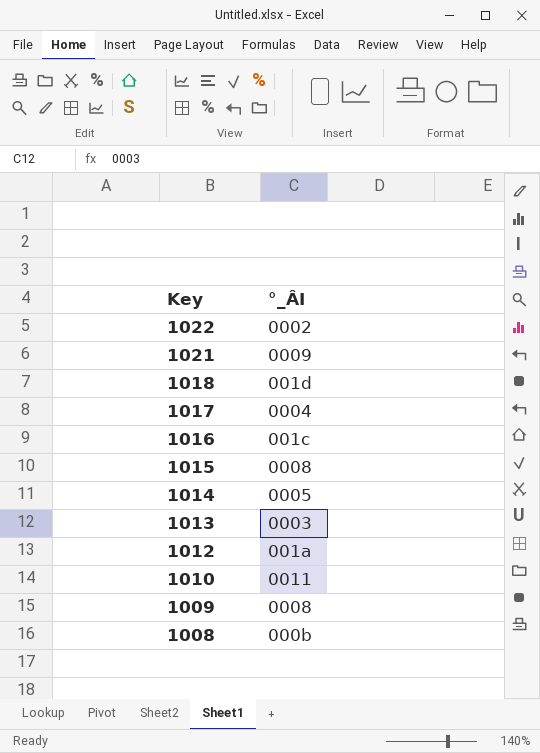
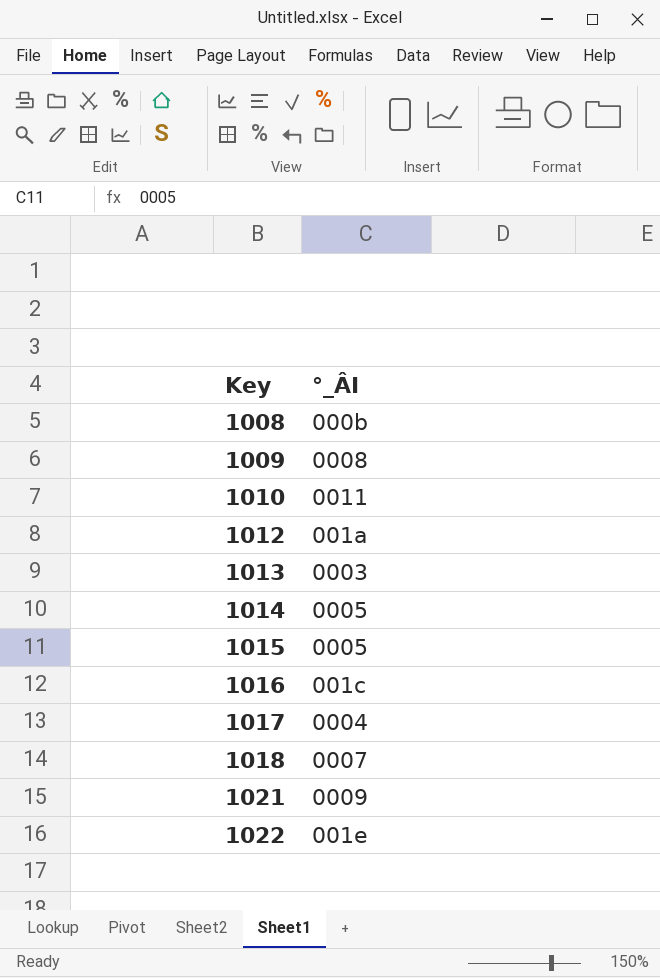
row order: Key descending -> Key ascending
1015 | °_ÂI: 0008 -> 0005
1018 | °_ÂI: 001d -> 0007
1022 | °_ÂI: 0002 -> 001e

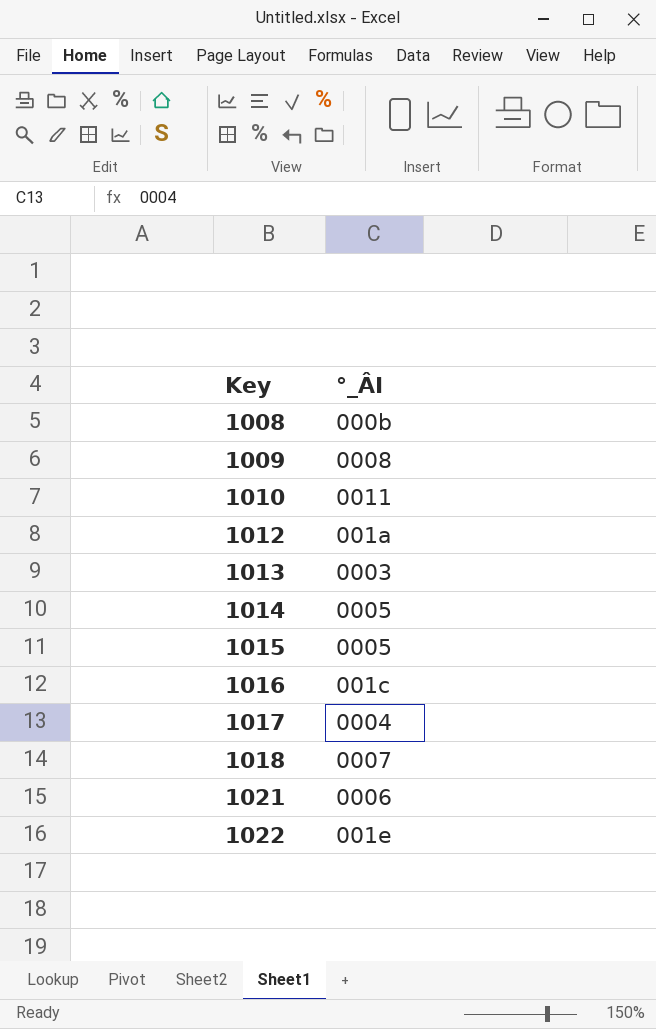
1021 | °_ÂI: 0009 -> 0006

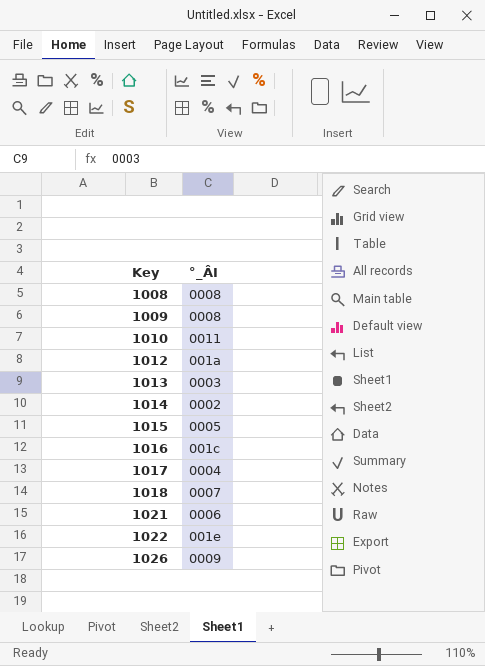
1008 | °_ÂI: 000b -> 0008
1014 | °_ÂI: 0005 -> 0002
row 1026: none -> 0009

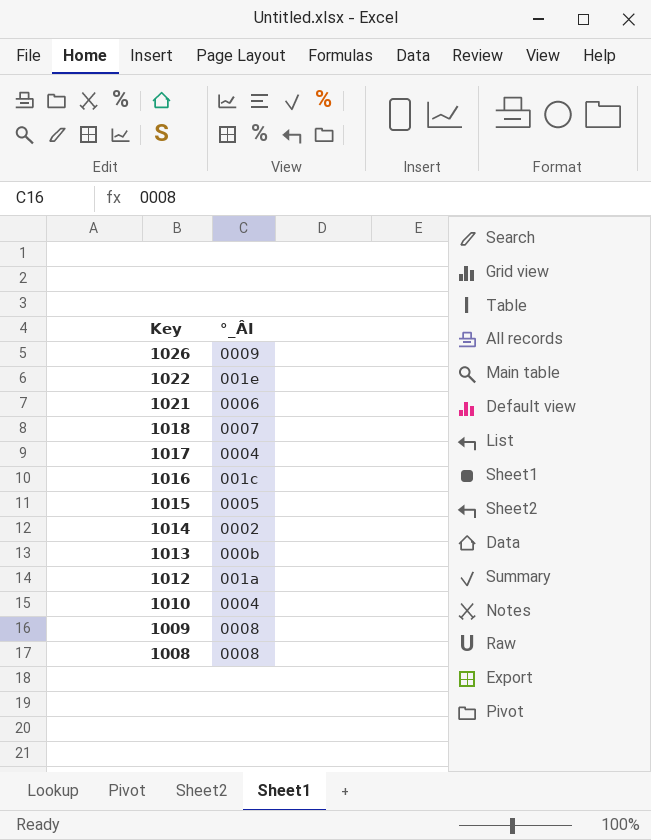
row order: Key ascending -> Key descending
1013 | °_ÂI: 0003 -> 000b
1010 | °_ÂI: 0011 -> 0004

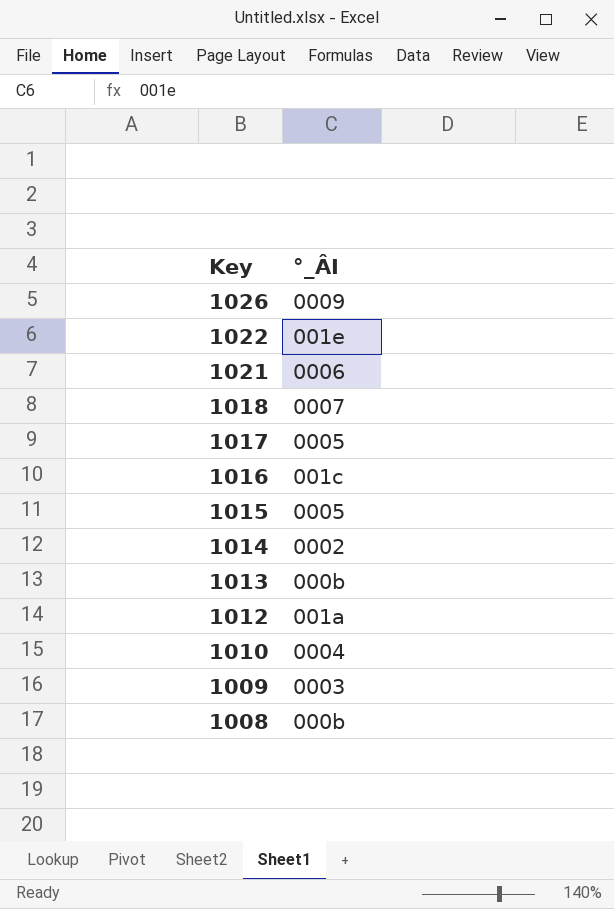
1017 | °_ÂI: 0004 -> 0005
1009 | °_ÂI: 0008 -> 0003
1008 | °_ÂI: 0008 -> 000b

